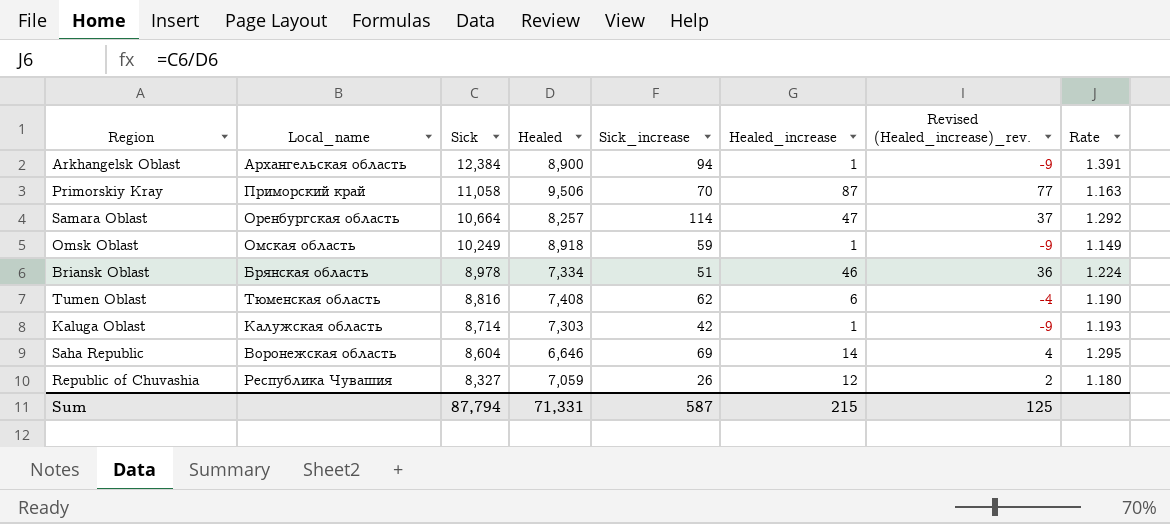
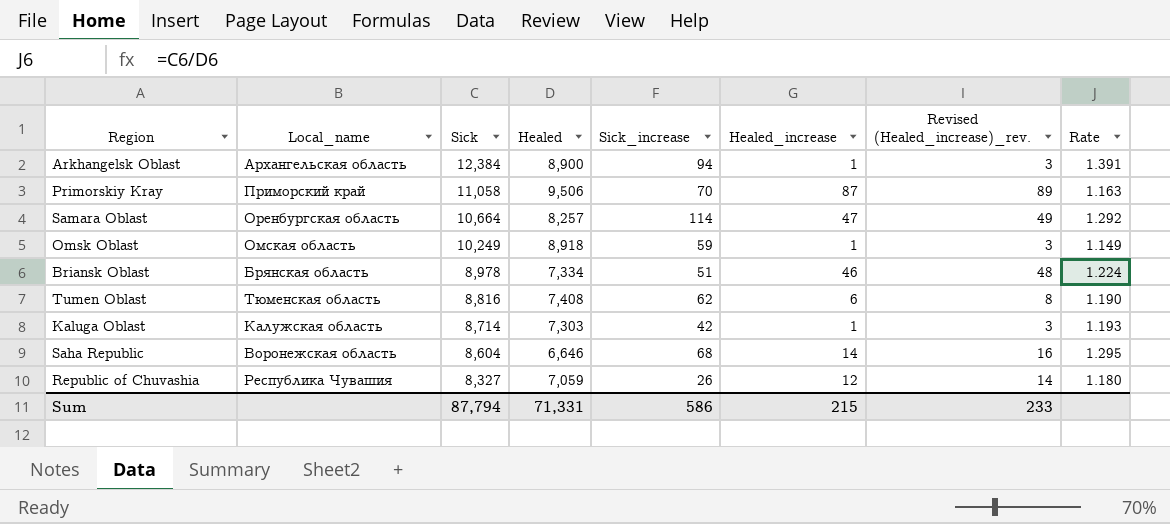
column Revised (Healed_increase)_rev. | formula: [Healed_increase] - 10 -> [Healed_increase] + 2
Saha Republic | Sick_increase: 69 -> 68
Sum | Sick_increase: 587 -> 586
Sum | Revised (Healed_increase)_rev.: 125 -> 233

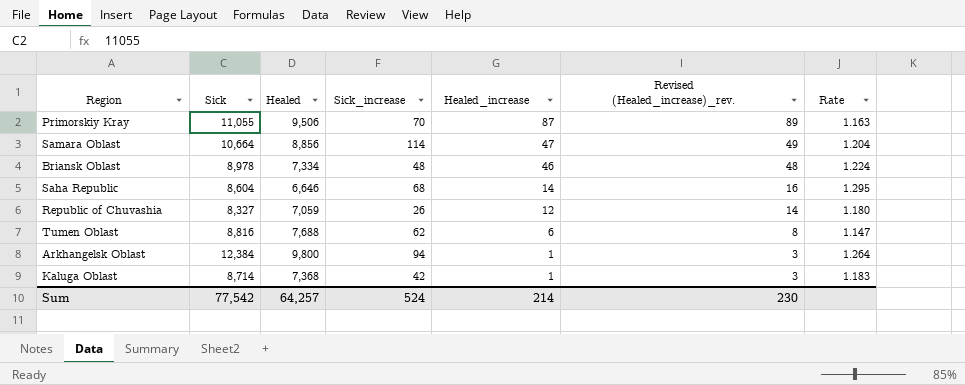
row order: Sick descending -> Healed_increase descending
column Local_name | position: 2 -> none
row Omsk Oblast: Омская область | 10,249 | 8,918 | 59 | 1 | 3 | 1.149 -> none
Primorskiy Kray | Sick: 11,058 -> 11,055
Samara Oblast | Healed: 8,257 -> 8,856
Samara Oblast | Rate: 1.292 -> 1.204
Briansk Oblast | Sick_increase: 51 -> 48
Tumen Oblast | Healed: 7,408 -> 7,688
Tumen Oblast | Rate: 1.190 -> 1.147
Arkhangelsk Oblast | Healed: 8,900 -> 9,800
Arkhangelsk Oblast | Rate: 1.391 -> 1.264
Kaluga Oblast | Healed: 7,303 -> 7,368
Kaluga Oblast | Rate: 1.193 -> 1.183
Sum | Sick: 87,794 -> 77,542
Sum | Healed: 71,331 -> 64,257
Sum | Sick_increase: 586 -> 524
Sum | Healed_increase: 215 -> 214
Sum | Revised (Healed_increase)_rev.: 233 -> 230

